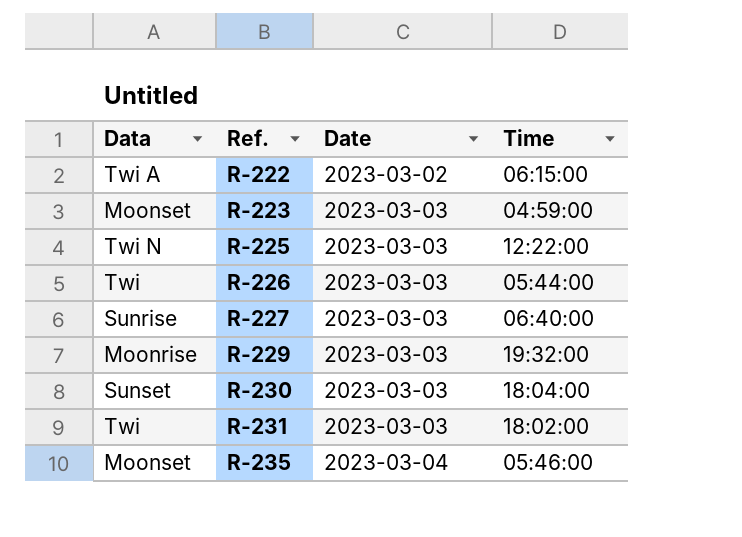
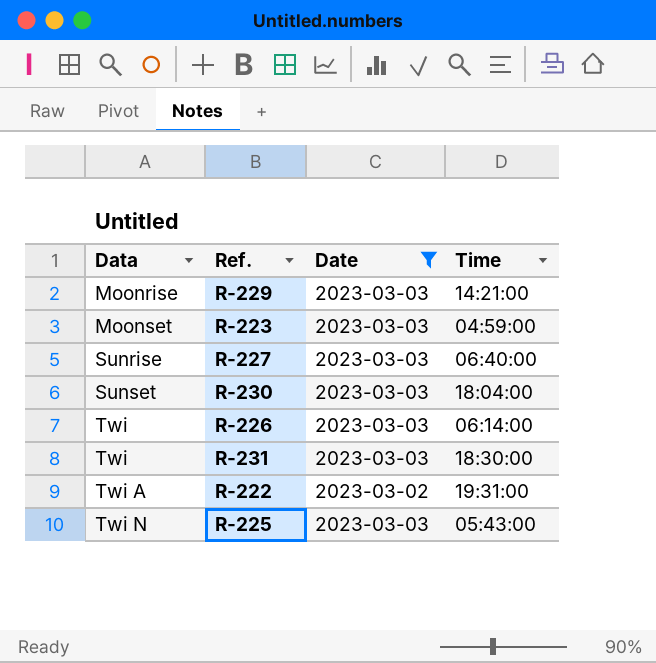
filter: none -> Date != 2023-03-04
row order: Ref. ascending -> Data ascending
R-229 | Time: 19:32:00 -> 14:21:00
R-226 | Time: 05:44:00 -> 06:14:00
R-231 | Time: 18:02:00 -> 18:30:00
R-222 | Time: 06:15:00 -> 19:31:00
R-225 | Time: 12:22:00 -> 05:43:00

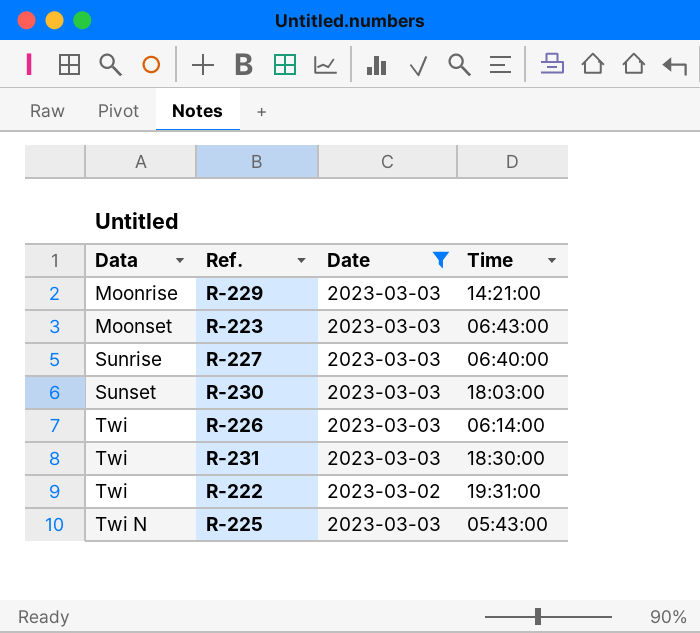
R-223 | Time: 04:59:00 -> 06:43:00
R-230 | Time: 18:04:00 -> 18:03:00
R-222 | Data: Twi A -> Twi

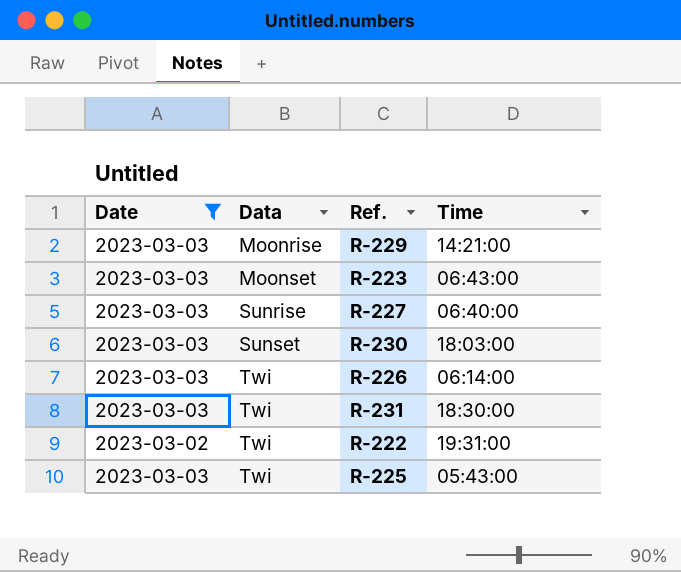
column Date | position: 3 -> 1
R-225 | Data: Twi N -> Twi

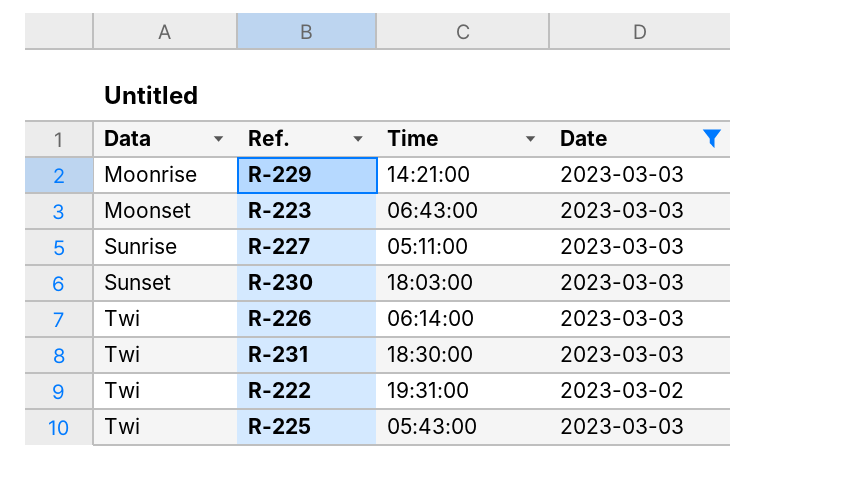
column Date | position: 1 -> 4
R-227 | Time: 06:40:00 -> 05:11:00

